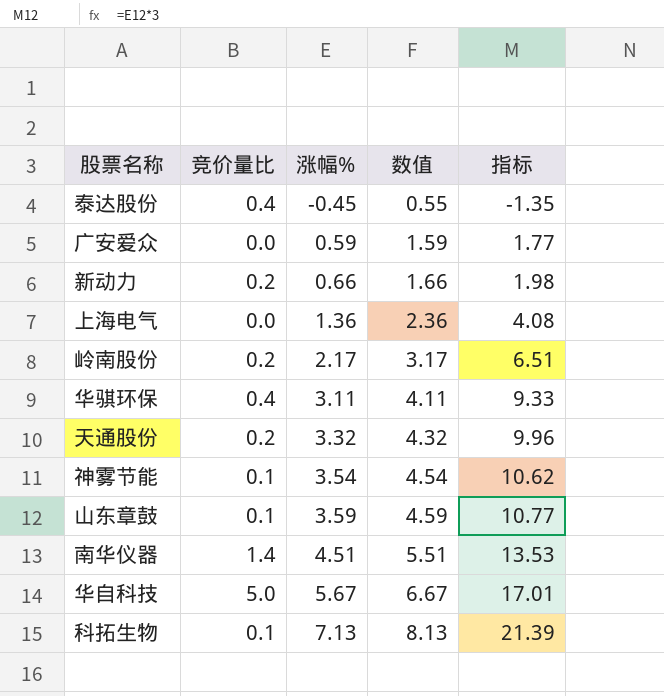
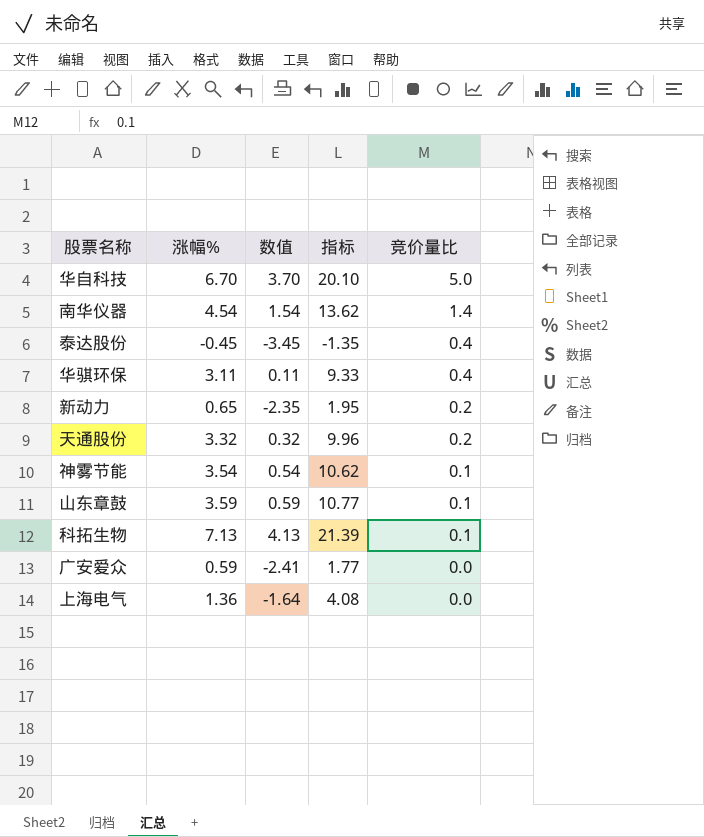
row order: 涨幅% ascending -> 竞价量比 descending
column 数值 | formula: [涨幅%] + 1 -> [涨幅%] - 3
column 竞价量比 | position: 2 -> 5
row 岭南股份: 0.2 | 2.17 | 3.17 | 6.51 -> none
华自科技 | 涨幅%: 5.67 -> 6.70
华自科技 | 指标: 17.01 -> 20.10
南华仪器 | 涨幅%: 4.51 -> 4.54
南华仪器 | 指标: 13.53 -> 13.62
新动力 | 涨幅%: 0.66 -> 0.65
新动力 | 指标: 1.98 -> 1.95

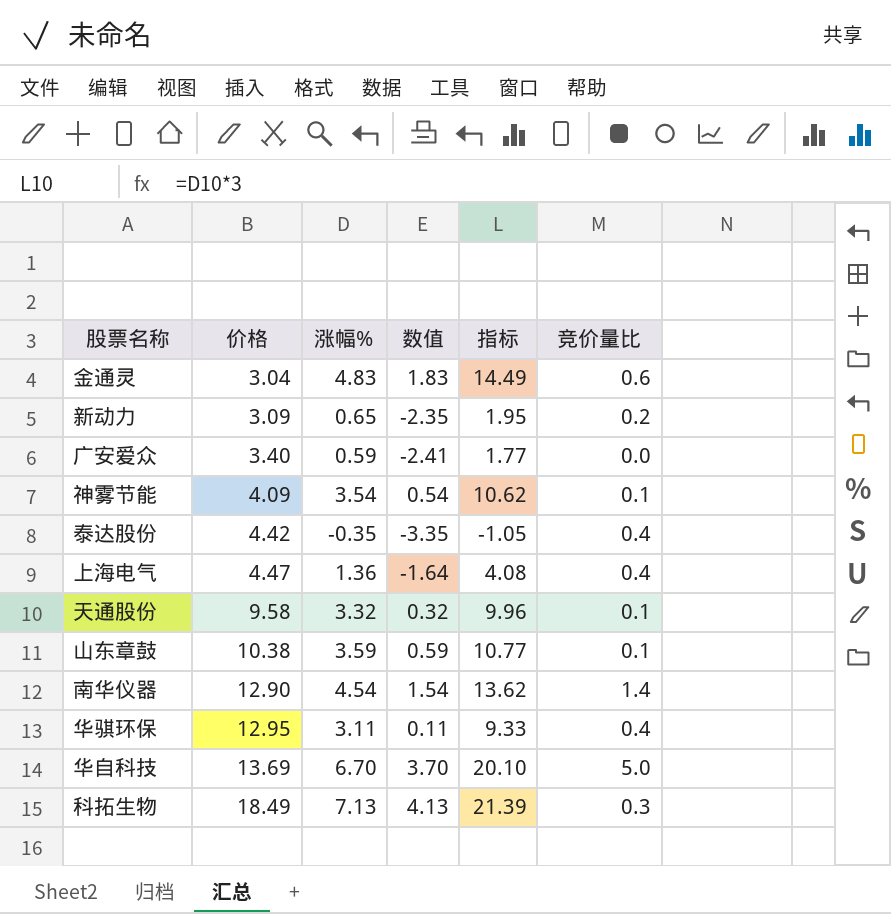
row order: 竞价量比 descending -> 价格 ascending
column 价格 | position: none -> 2
row 金通灵: none -> 3.04 | 4.83 | 1.83 | 14.49 | 0.6
泰达股份 | 涨幅%: -0.45 -> -0.35
泰达股份 | 数值: -3.45 -> -3.35
泰达股份 | 指标: -1.35 -> -1.05
上海电气 | 竞价量比: 0.0 -> 0.4
天通股份 | 竞价量比: 0.2 -> 0.1
科拓生物 | 竞价量比: 0.1 -> 0.3

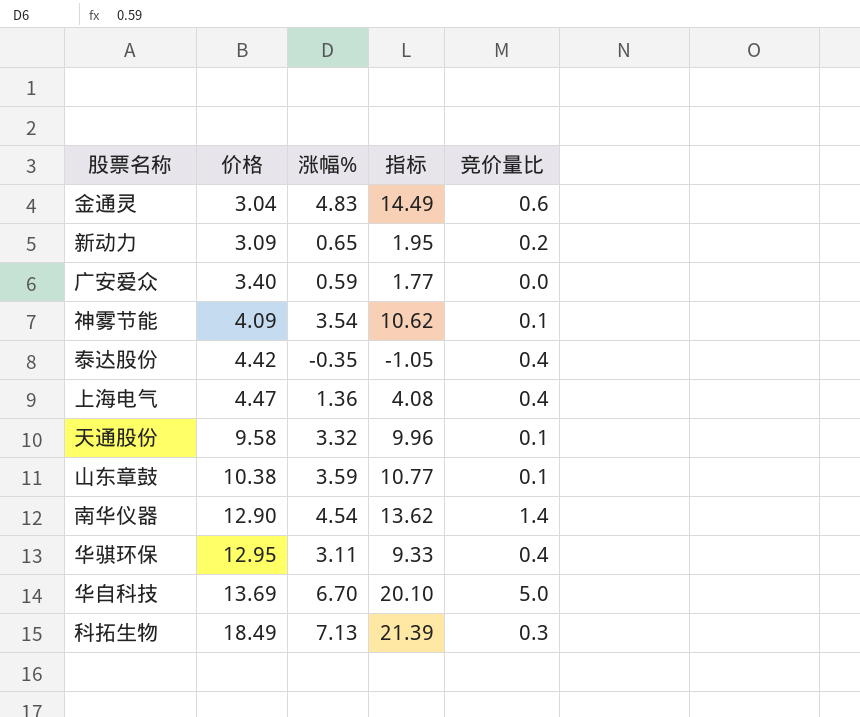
column 数值 | formula: [涨幅%] - 3 -> none

